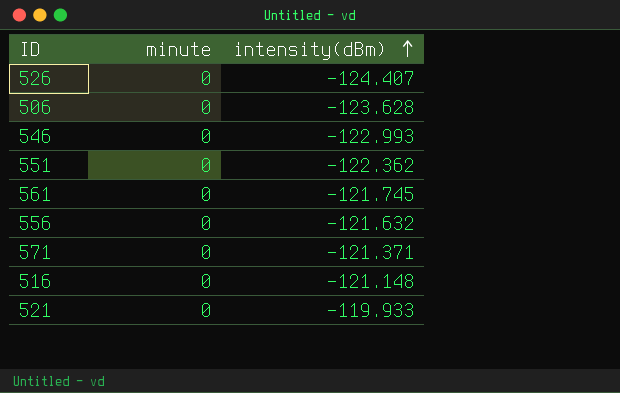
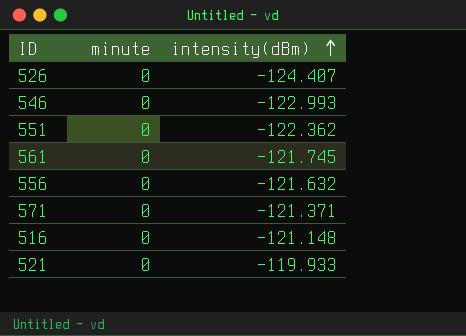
row 506: 0 | -123.628 -> none

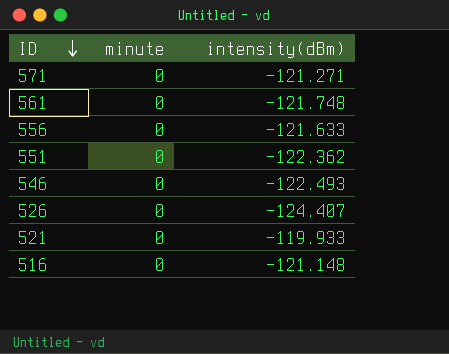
row order: intensity(dBm) ascending -> ID descending
571 | intensity(dBm): -121.371 -> -121.271
561 | intensity(dBm): -121.745 -> -121.748
556 | intensity(dBm): -121.632 -> -121.633
546 | intensity(dBm): -122.993 -> -122.493

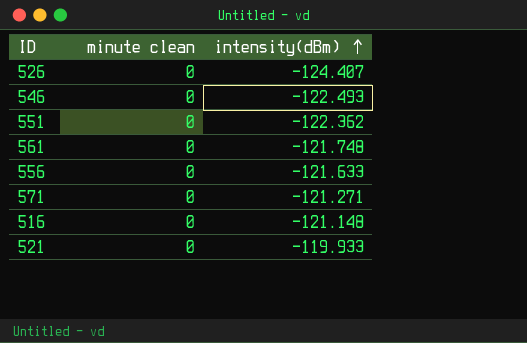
row order: ID descending -> intensity(dBm) ascending
column name: minute -> minute clean

